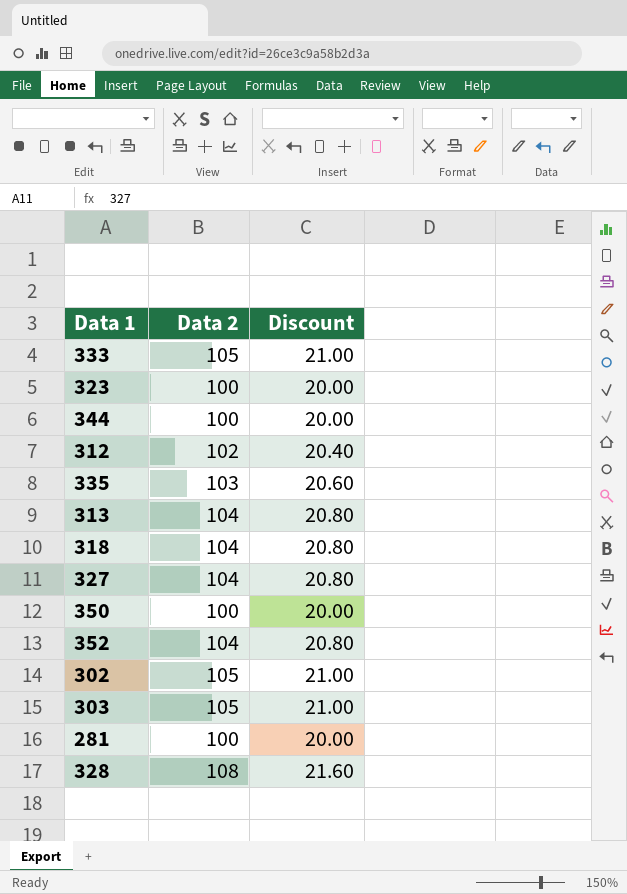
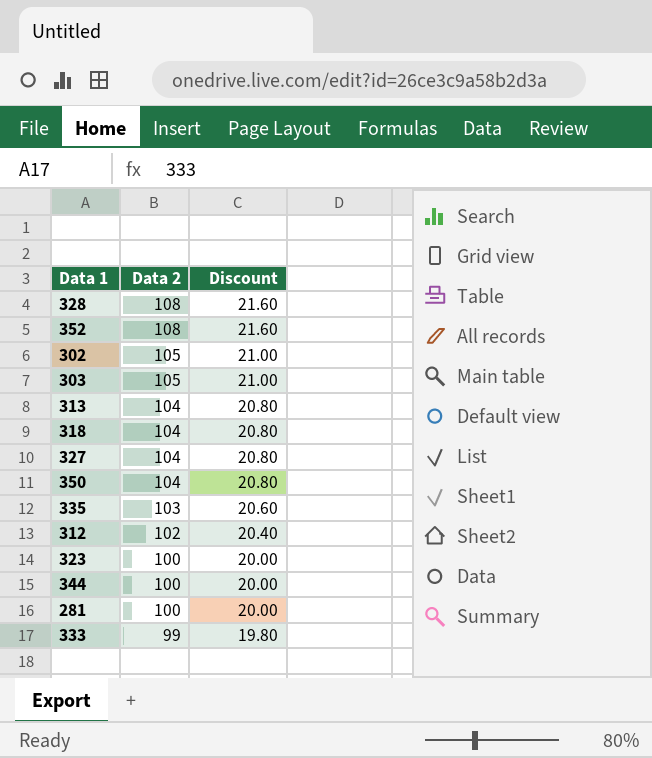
row order: none -> Data 2 descending
352 | Data 2: 104 -> 108
352 | Discount: 20.80 -> 21.60
350 | Data 2: 100 -> 104
350 | Discount: 20.00 -> 20.80
333 | Data 2: 105 -> 99
333 | Discount: 21.00 -> 19.80

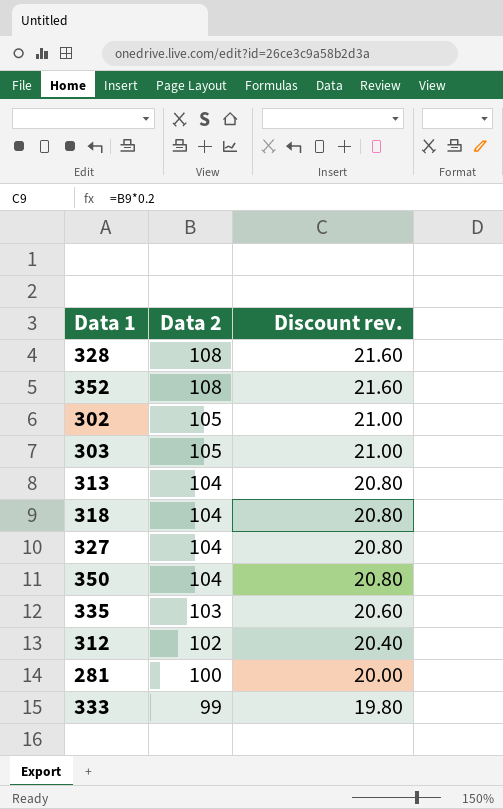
column name: Discount -> Discount rev.
row 323: 100 | 20.00 -> none
row 344: 100 | 20.00 -> none

